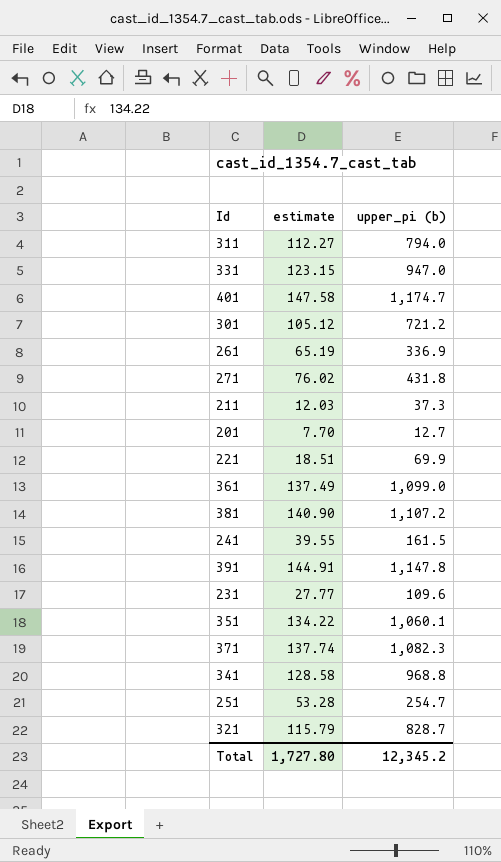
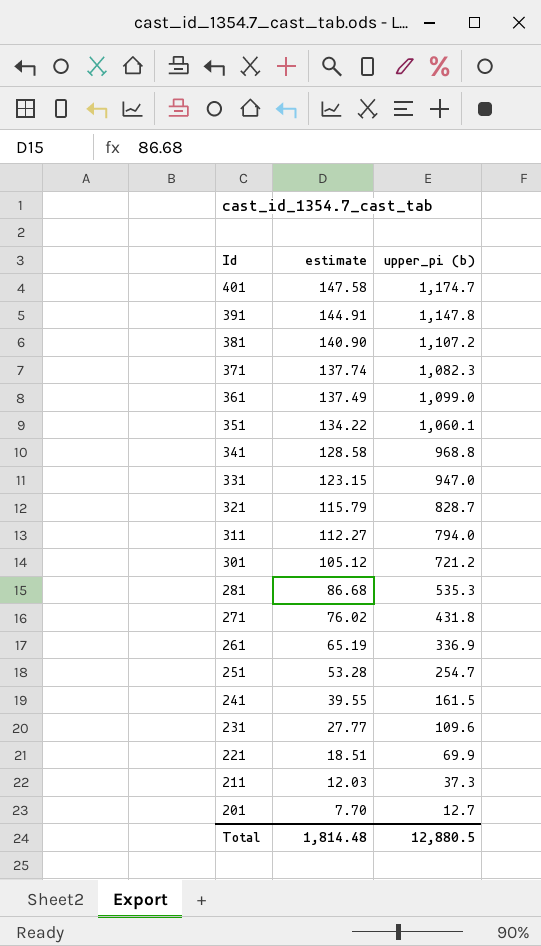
row order: none -> Id descending
row 281: none -> 86.68 | 535.3
Total | estimate: 1,727.80 -> 1,814.48
Total | upper_pi (b): 12,345.2 -> 12,880.5

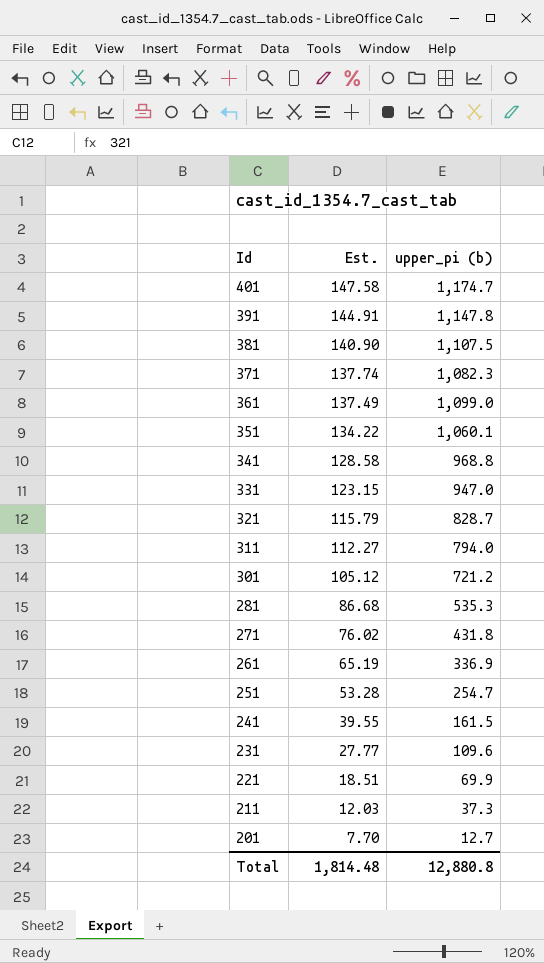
column name: estimate -> Est.
381 | upper_pi (b): 1,107.2 -> 1,107.5
Total | upper_pi (b): 12,880.5 -> 12,880.8

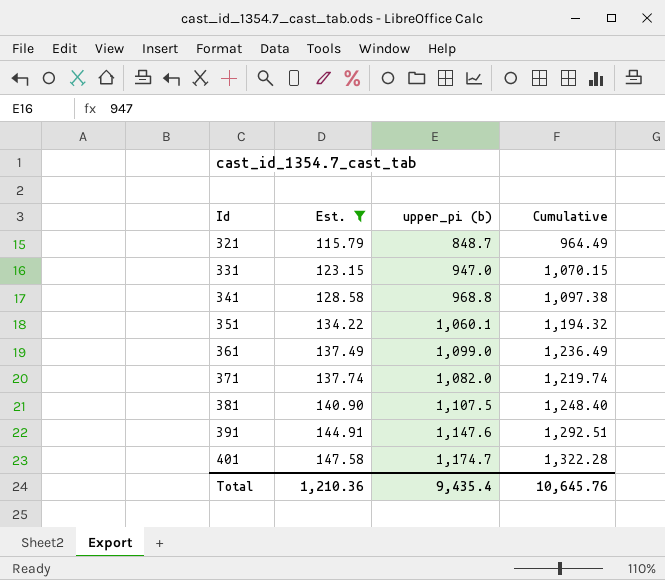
filter: none -> Est. >= 115.79
row order: Id descending -> Id ascending
column Cumulative | formula: none -> [Est.] + [upper_pi (b)]
321 | upper_pi (b): 828.7 -> 848.7
371 | upper_pi (b): 1,082.3 -> 1,082.0
391 | upper_pi (b): 1,147.8 -> 1,147.6
Total | Est.: 1,814.48 -> 1,210.36
Total | upper_pi (b): 12,880.8 -> 9,435.4

